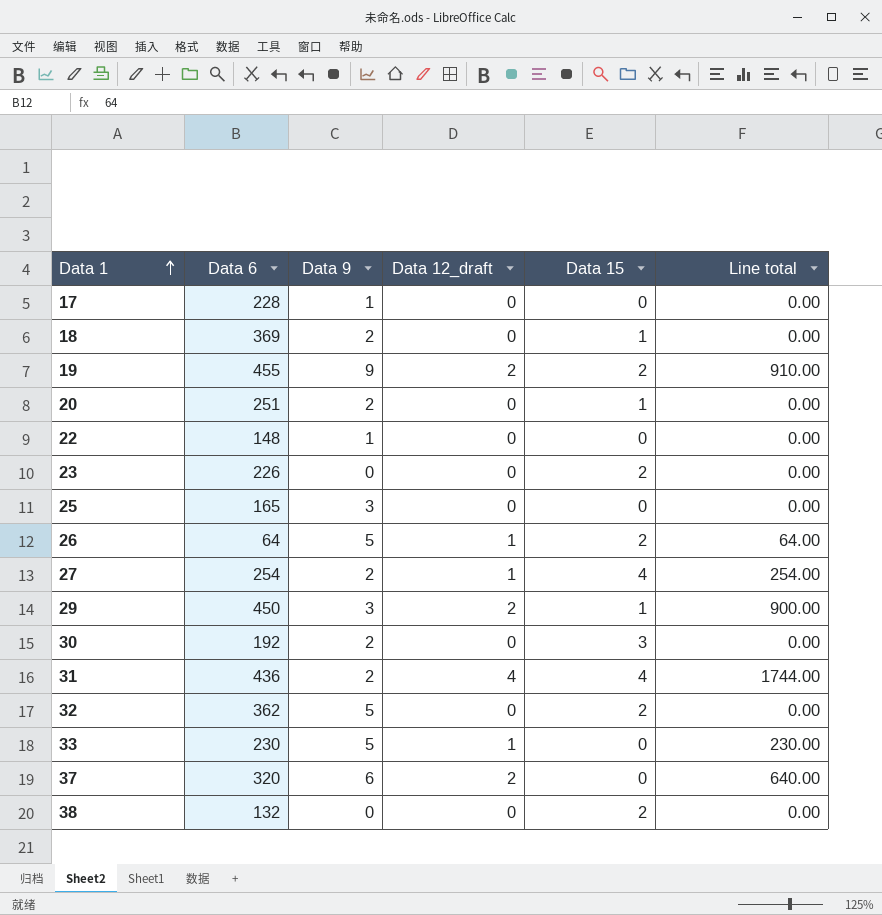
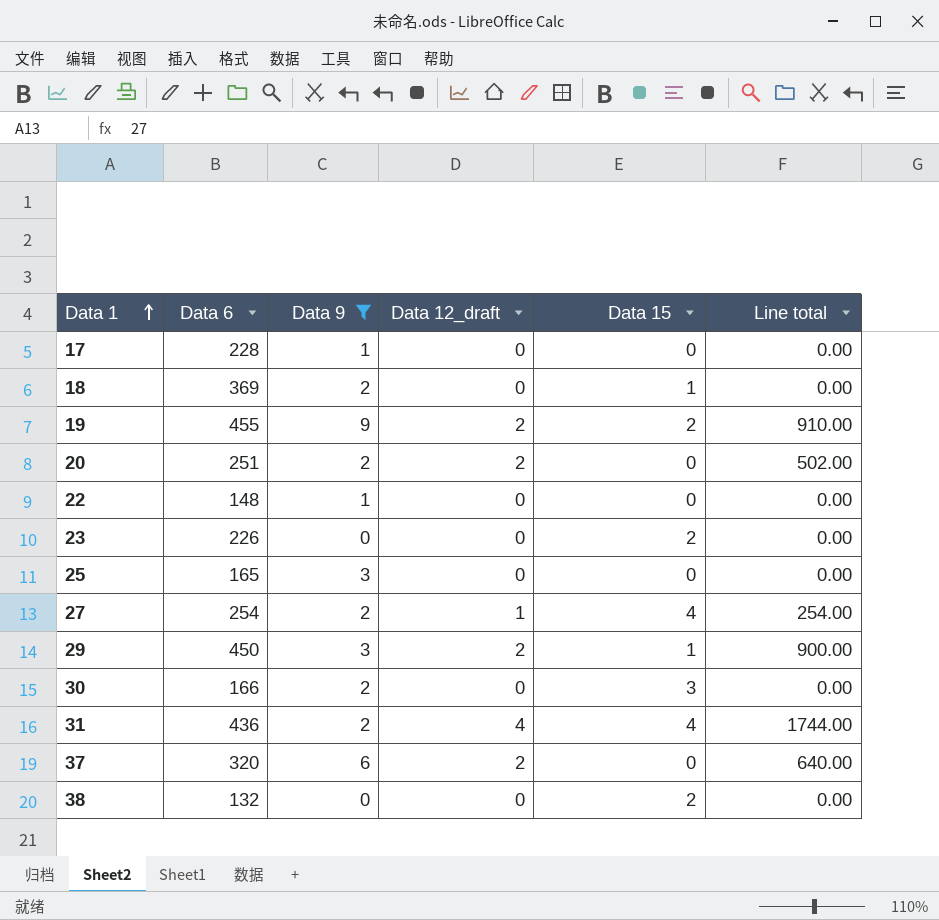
filter: none -> Data 9 != 5
20 | Data 12_draft: 0 -> 2
20 | Data 15: 1 -> 0
20 | Line total: 0.00 -> 502.00
30 | Data 6: 192 -> 166

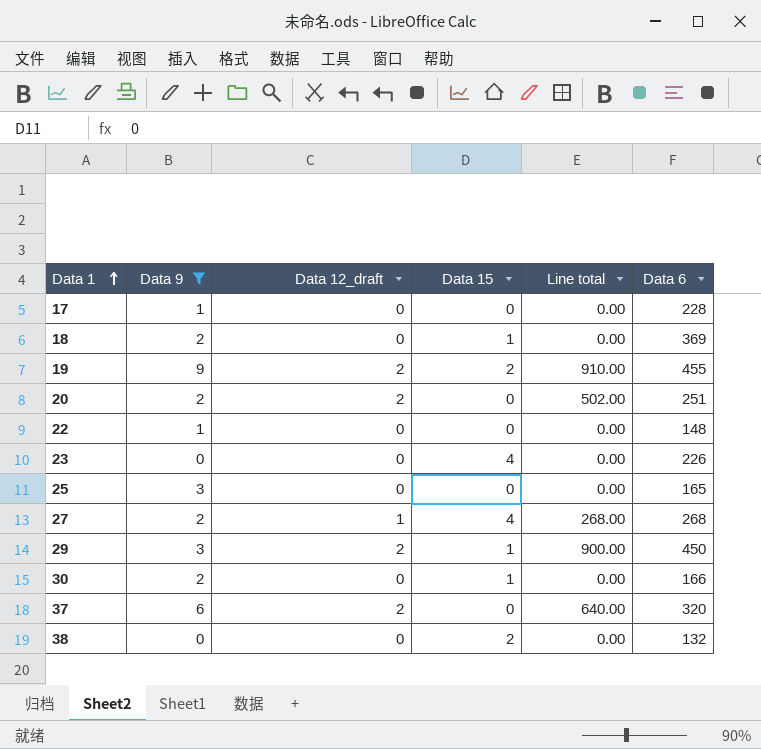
column Data 6 | position: 2 -> 6
row 31: 436 | 2 | 4 | 4 | 1744.00 -> none
23 | Data 15: 2 -> 4
27 | Line total: 254.00 -> 268.00
27 | Data 6: 254 -> 268
30 | Data 15: 3 -> 1

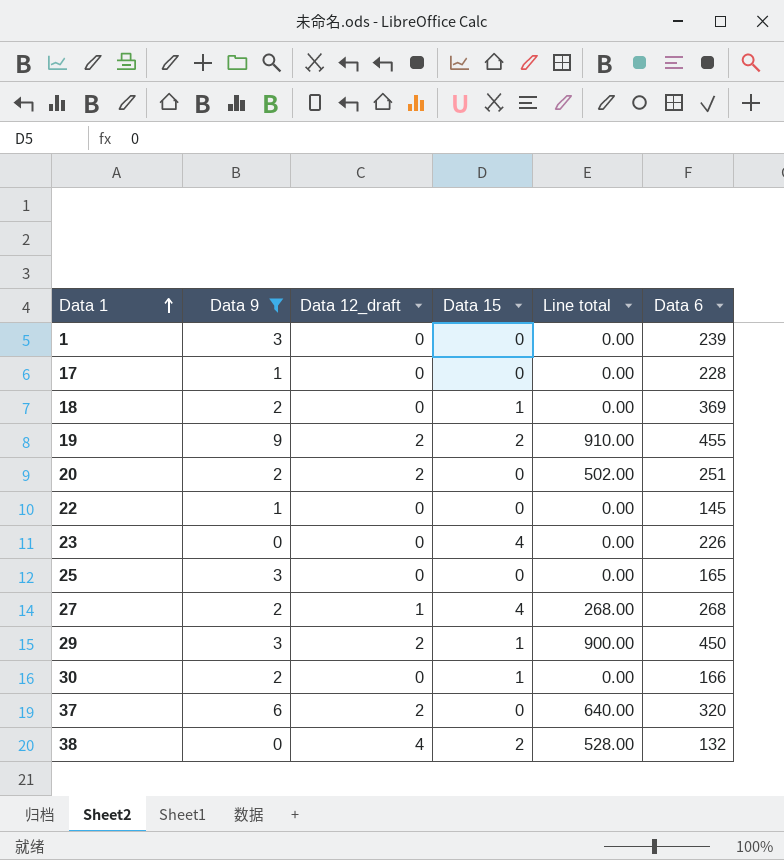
row 1: none -> 3 | 0 | 0 | 0.00 | 239
22 | Data 6: 148 -> 145
38 | Data 12_draft: 0 -> 4
38 | Line total: 0.00 -> 528.00

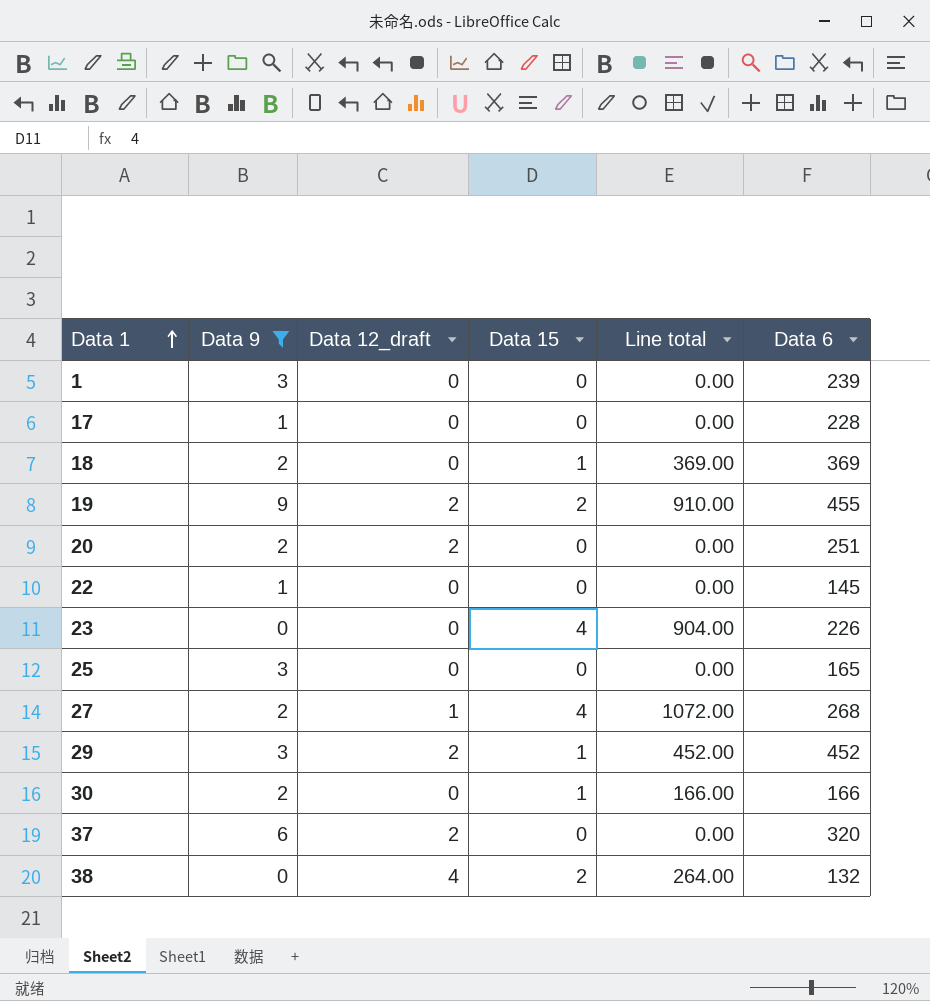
column Line total | formula: [Data 12_draft] * [Data 6] -> [Data 15] * [Data 6]
29 | Data 6: 450 -> 452

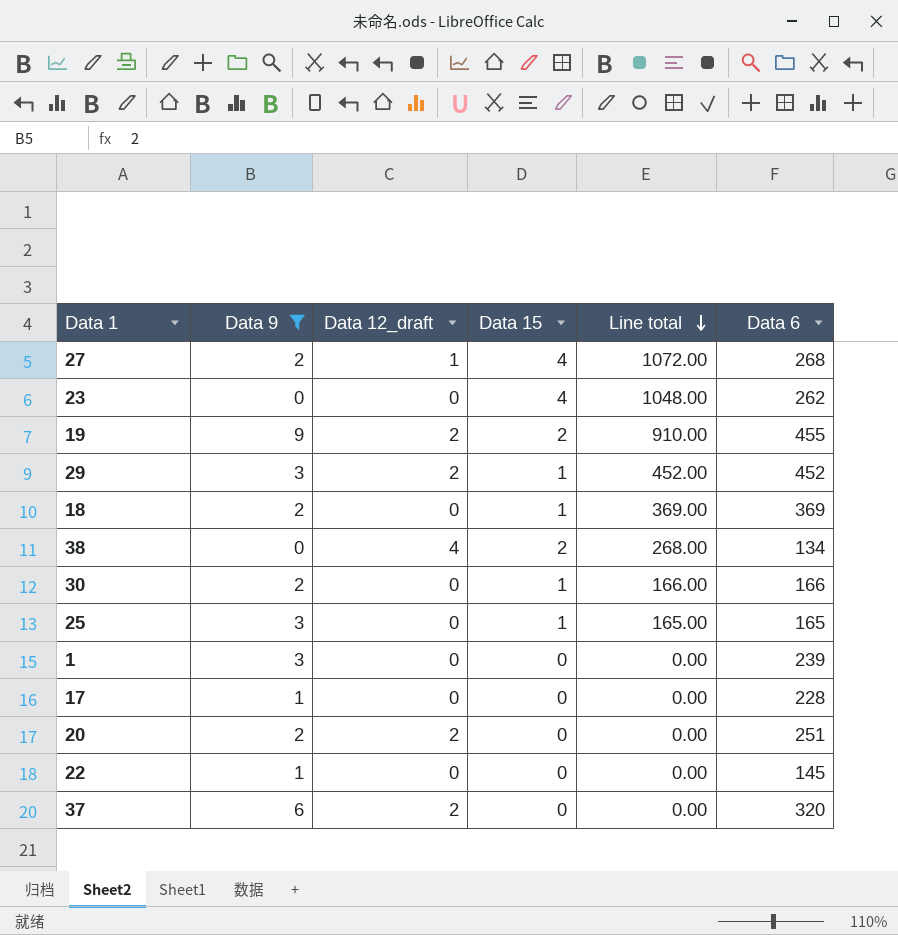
row order: Data 1 ascending -> Line total descending
23 | Line total: 904.00 -> 1048.00
23 | Data 6: 226 -> 262
38 | Line total: 264.00 -> 268.00
38 | Data 6: 132 -> 134
25 | Data 15: 0 -> 1
25 | Line total: 0.00 -> 165.00

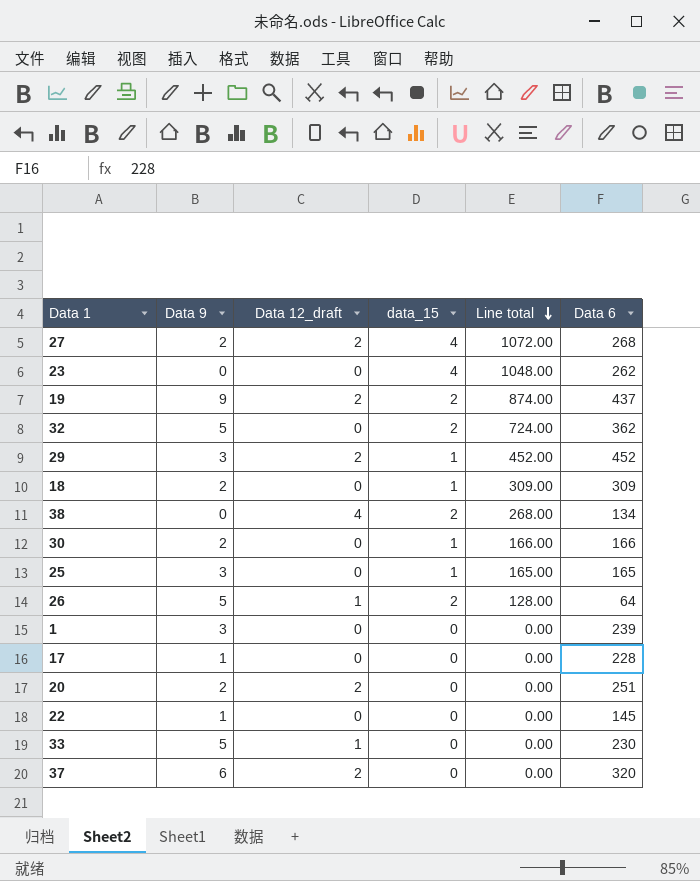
filter: Data 9 != 5 -> none
column name: Data 15 -> data_15
27 | Data 12_draft: 1 -> 2
19 | Line total: 910.00 -> 874.00
19 | Data 6: 455 -> 437
18 | Line total: 369.00 -> 309.00
18 | Data 6: 369 -> 309

